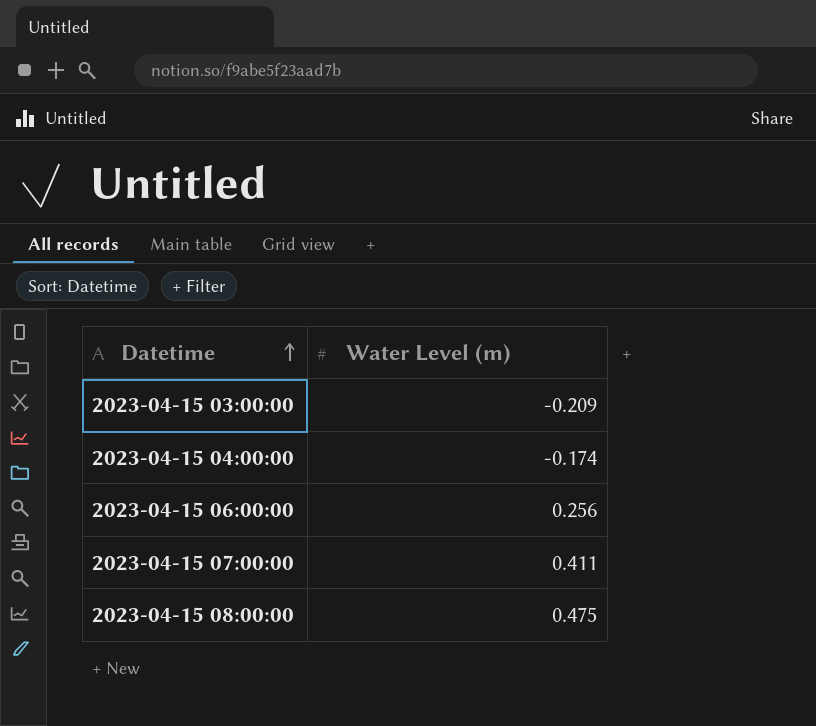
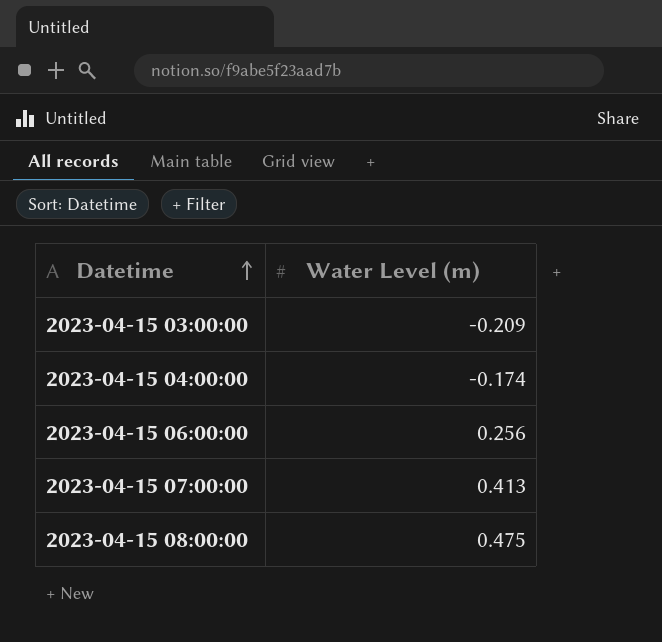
2023-04-15 07:00:00 | Water Level (m): 0.411 -> 0.413

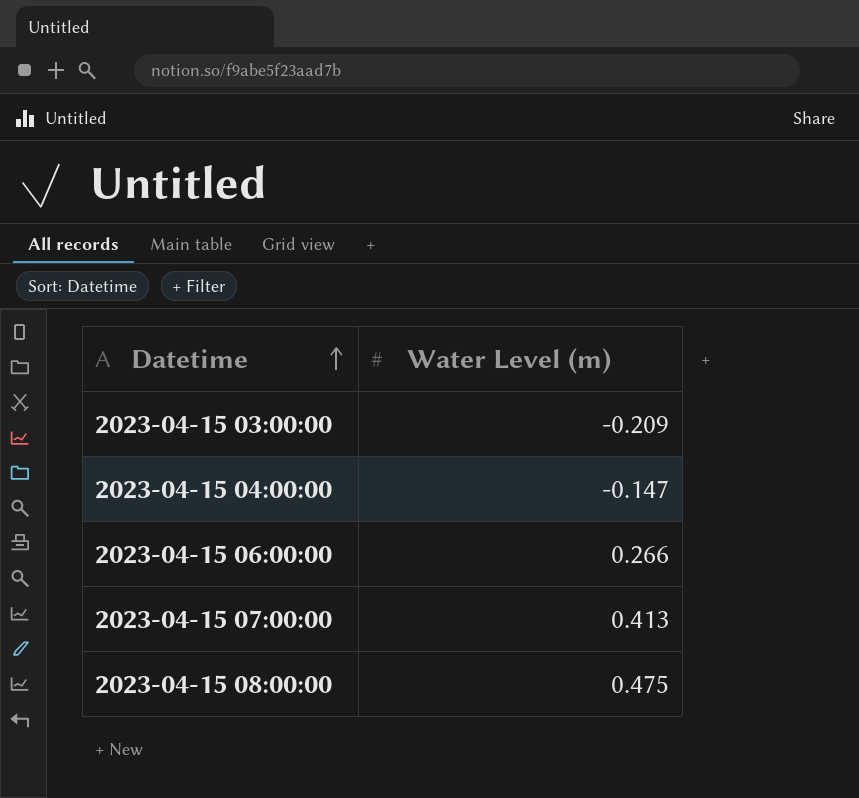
2023-04-15 04:00:00 | Water Level (m): -0.174 -> -0.147
2023-04-15 06:00:00 | Water Level (m): 0.256 -> 0.266

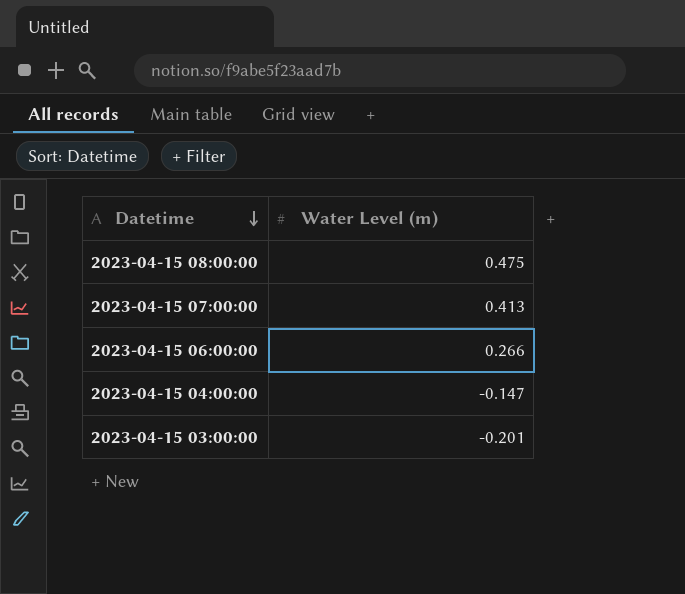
row order: Datetime ascending -> Datetime descending
2023-04-15 03:00:00 | Water Level (m): -0.209 -> -0.201

